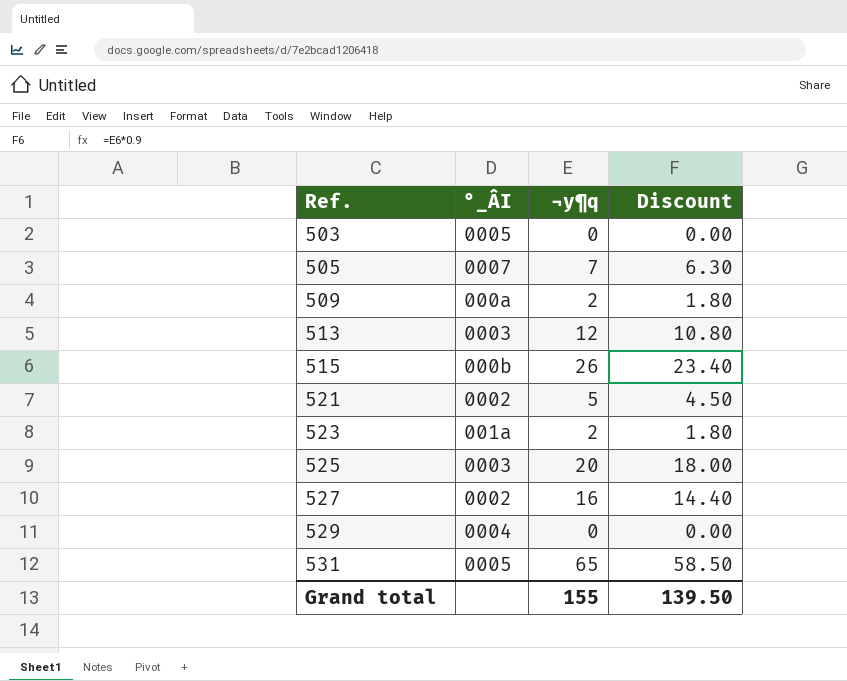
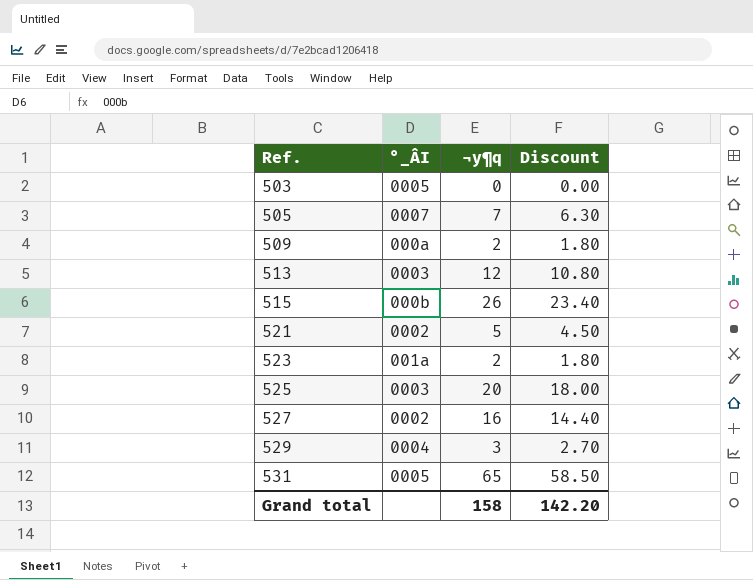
529 | ¬y¶q: 0 -> 3
529 | Discount: 0.00 -> 2.70
Grand total | ¬y¶q: 155 -> 158
Grand total | Discount: 139.50 -> 142.20

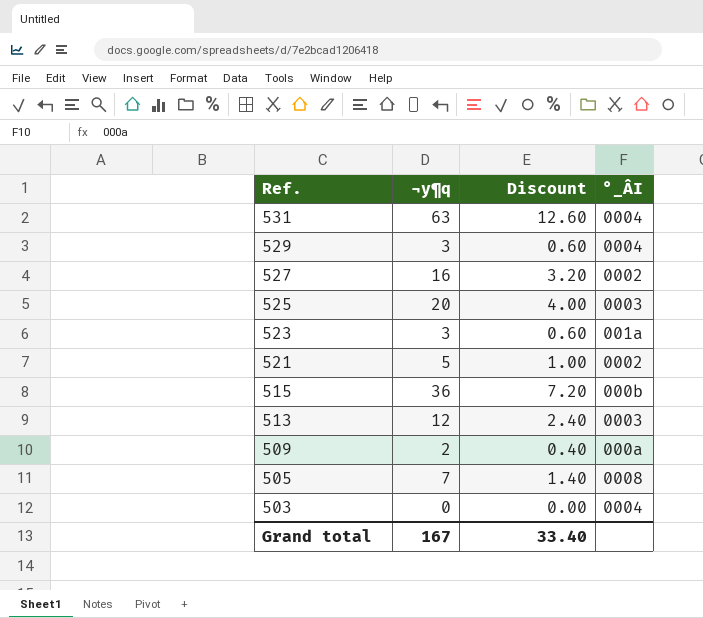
row order: Ref. ascending -> Ref. descending
column Discount | formula: [¬y¶q] * 0.9 -> [¬y¶q] * 0.2
column °_ÂI | position: 2 -> 4
531 | ¬y¶q: 65 -> 63
531 | °_ÂI: 0005 -> 0004
523 | ¬y¶q: 2 -> 3
515 | ¬y¶q: 26 -> 36
505 | °_ÂI: 0007 -> 0008
503 | °_ÂI: 0005 -> 0004
Grand total | ¬y¶q: 158 -> 167
Grand total | Discount: 142.20 -> 33.40

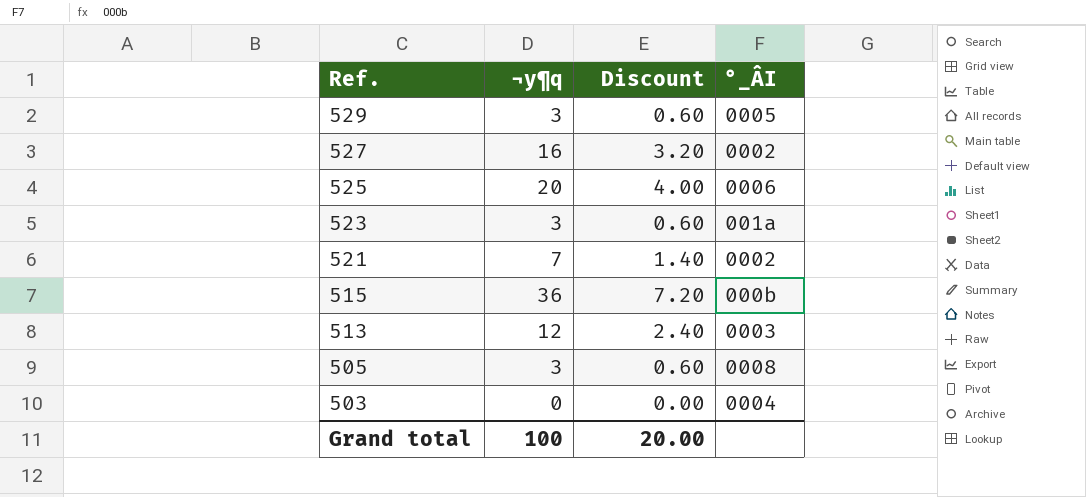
row 531: 63 | 12.60 | 0004 -> none
row 509: 2 | 0.40 | 000a -> none
529 | °_ÂI: 0004 -> 0005
525 | °_ÂI: 0003 -> 0006
521 | ¬y¶q: 5 -> 7
521 | Discount: 1.00 -> 1.40
505 | ¬y¶q: 7 -> 3
505 | Discount: 1.40 -> 0.60
Grand total | ¬y¶q: 167 -> 100
Grand total | Discount: 33.40 -> 20.00

